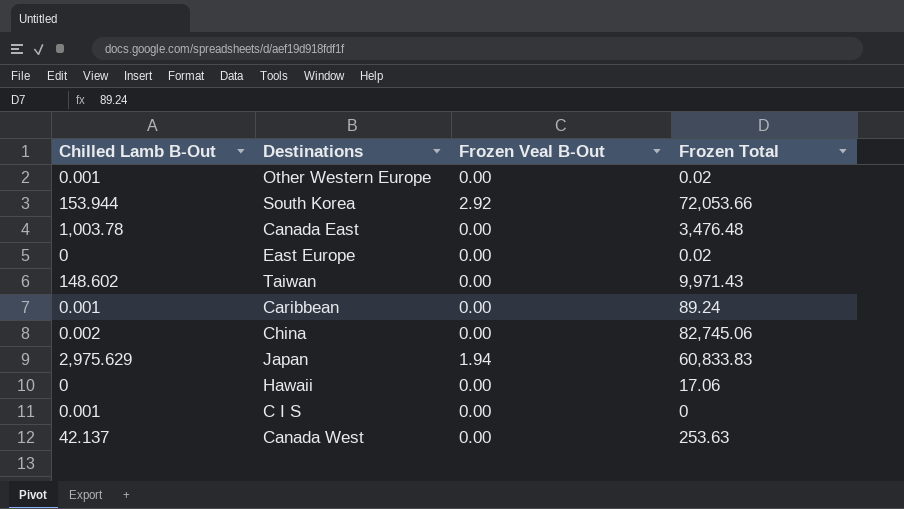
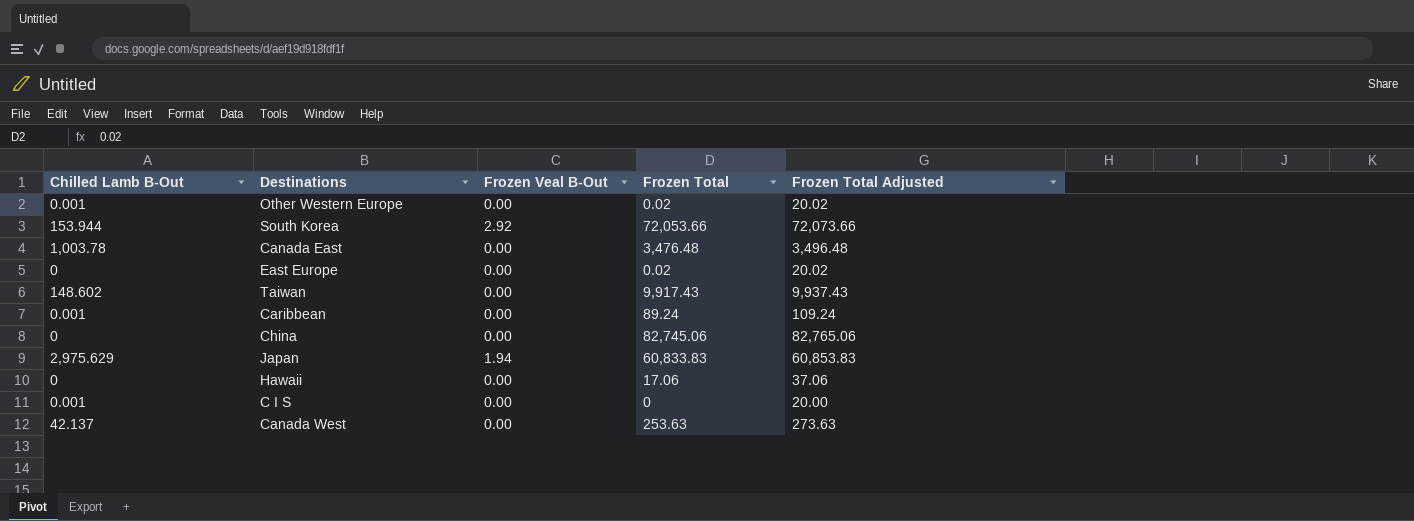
column Frozen Total Adjusted | formula: none -> [Frozen Total] + 20
Taiwan | Frozen Total: 9,971.43 -> 9,917.43
China | Chilled Lamb B-Out: 0.002 -> 0

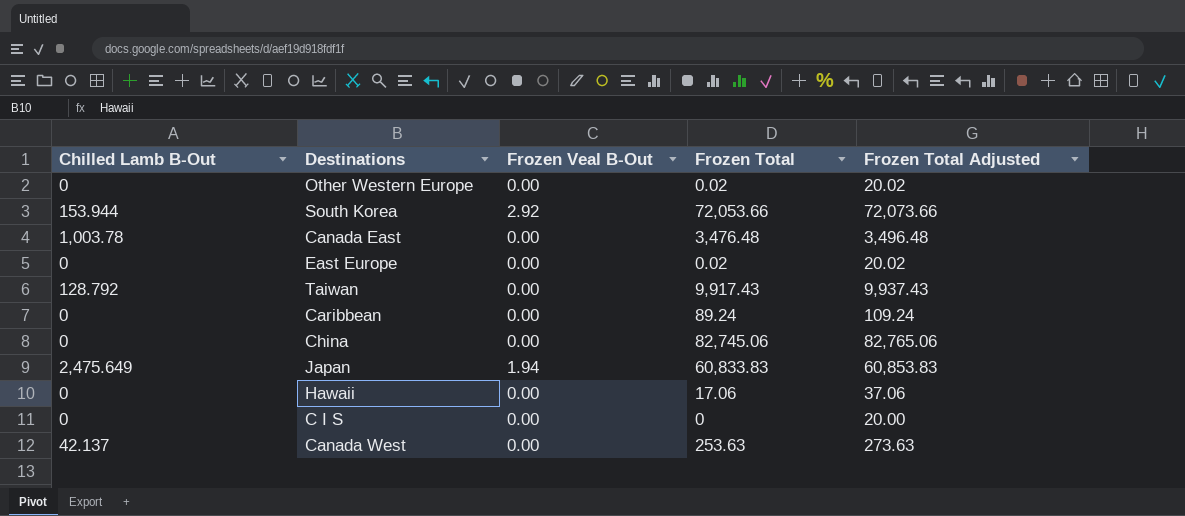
Other Western Europe | Chilled Lamb B-Out: 0.001 -> 0
Taiwan | Chilled Lamb B-Out: 148.602 -> 128.792
Caribbean | Chilled Lamb B-Out: 0.001 -> 0
Japan | Chilled Lamb B-Out: 2,975.629 -> 2,475.649
C I S | Chilled Lamb B-Out: 0.001 -> 0

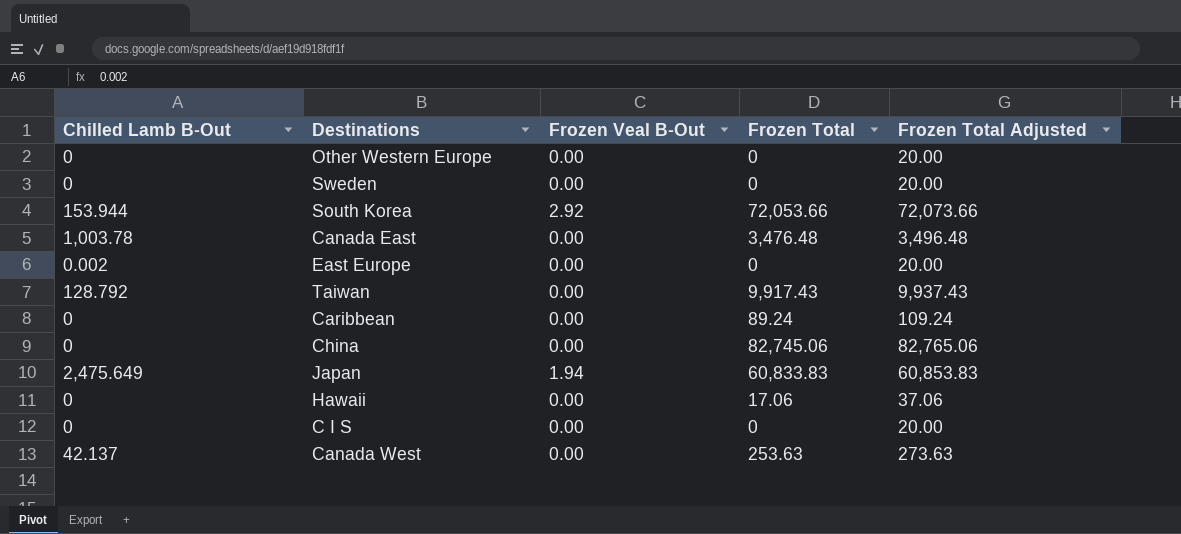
Other Western Europe | Frozen Total: 0.02 -> 0
Other Western Europe | Frozen Total Adjusted: 20.02 -> 20.00
row Sweden: none -> 0 | 0.00 | 0 | 20.00
East Europe | Chilled Lamb B-Out: 0 -> 0.002
East Europe | Frozen Total: 0.02 -> 0
East Europe | Frozen Total Adjusted: 20.02 -> 20.00

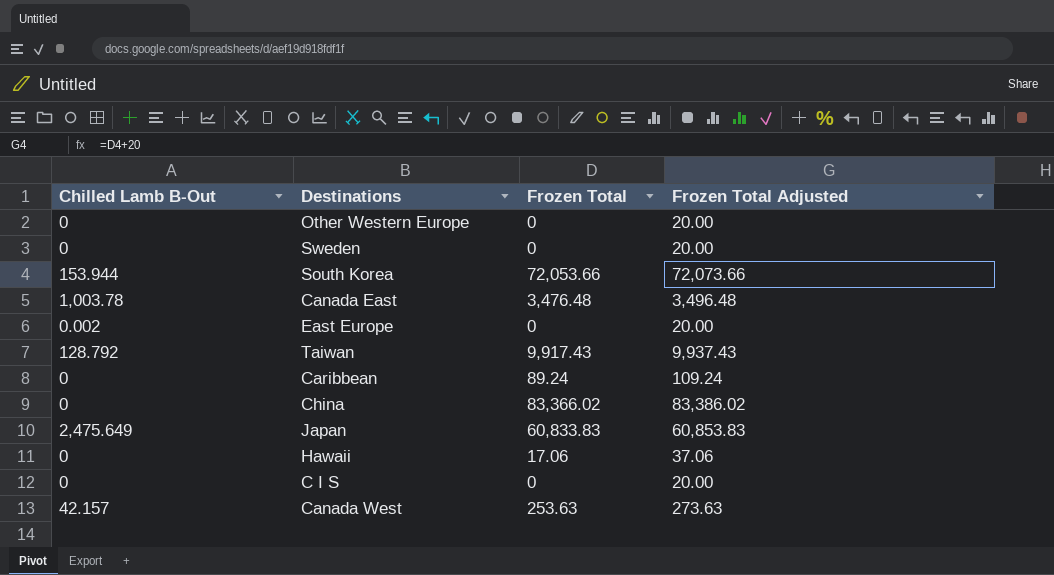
column Frozen Veal B-Out | position: 3 -> none
China | Frozen Total: 82,745.06 -> 83,366.02
China | Frozen Total Adjusted: 82,765.06 -> 83,386.02
Canada West | Chilled Lamb B-Out: 42.137 -> 42.157

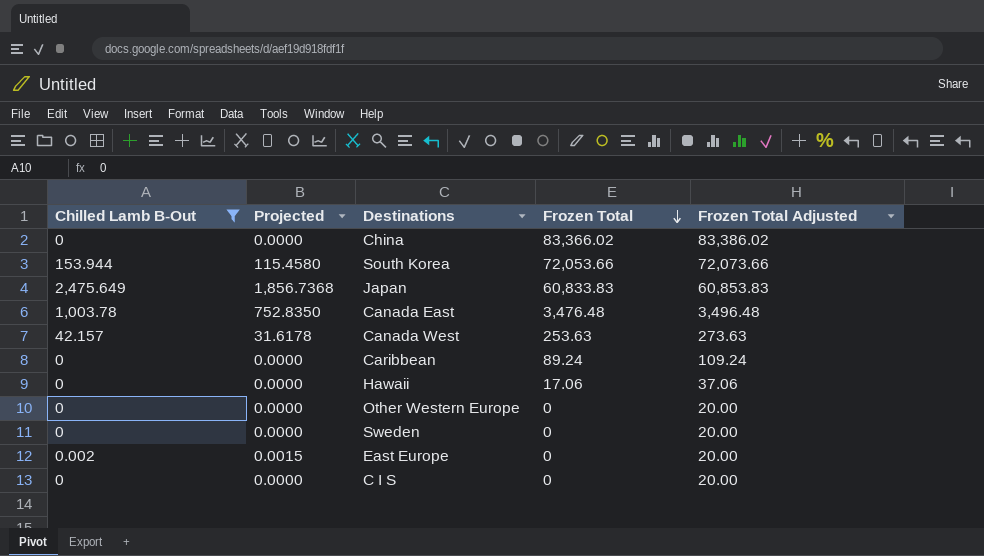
filter: none -> Chilled Lamb B-Out != 128.792
row order: none -> Frozen Total descending
column Projected | formula: none -> [Chilled Lamb B-Out] * 0.75

